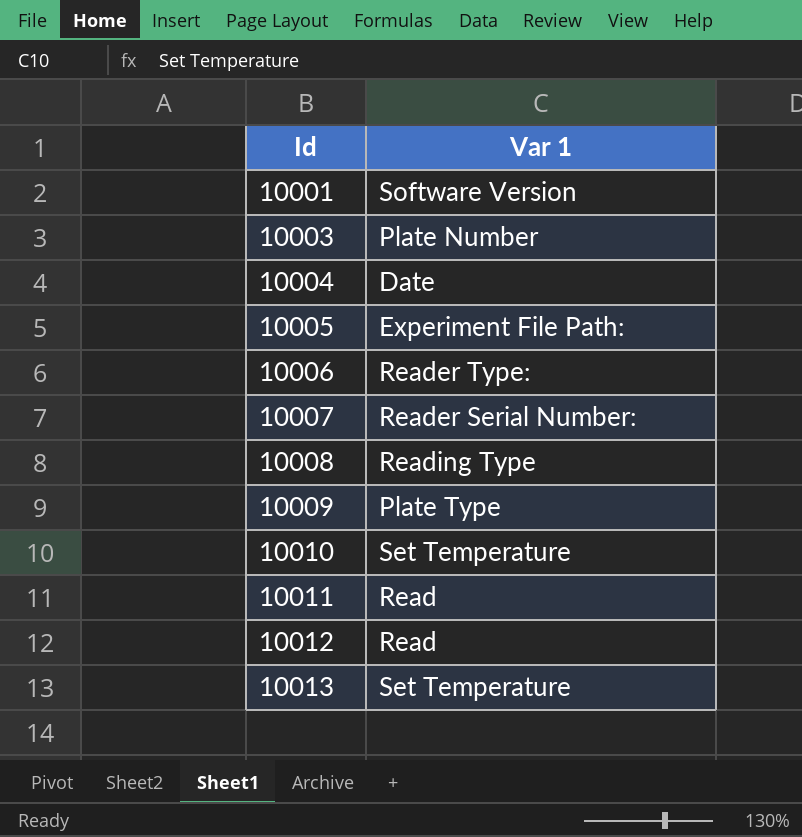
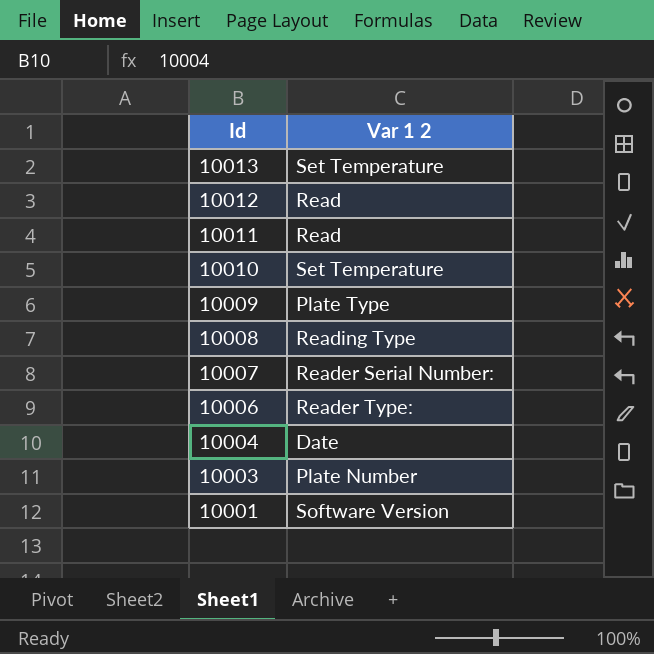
row order: Id ascending -> Id descending
column name: Var 1 -> Var 1 2
row 10005: Experiment File Path: -> none

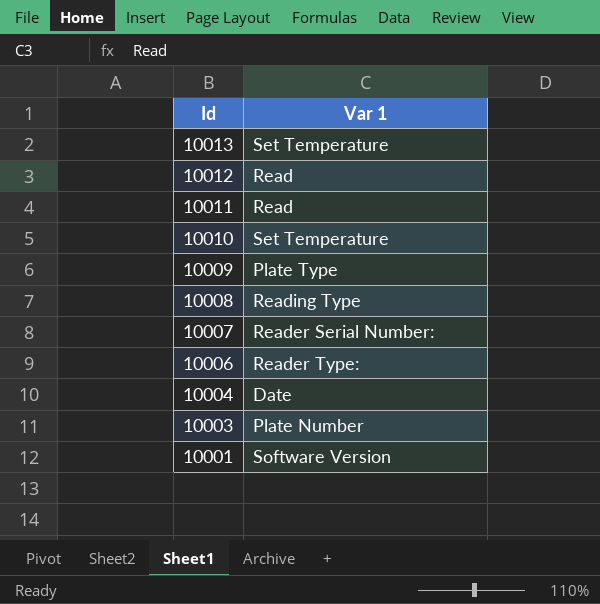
column name: Var 1 2 -> Var 1

